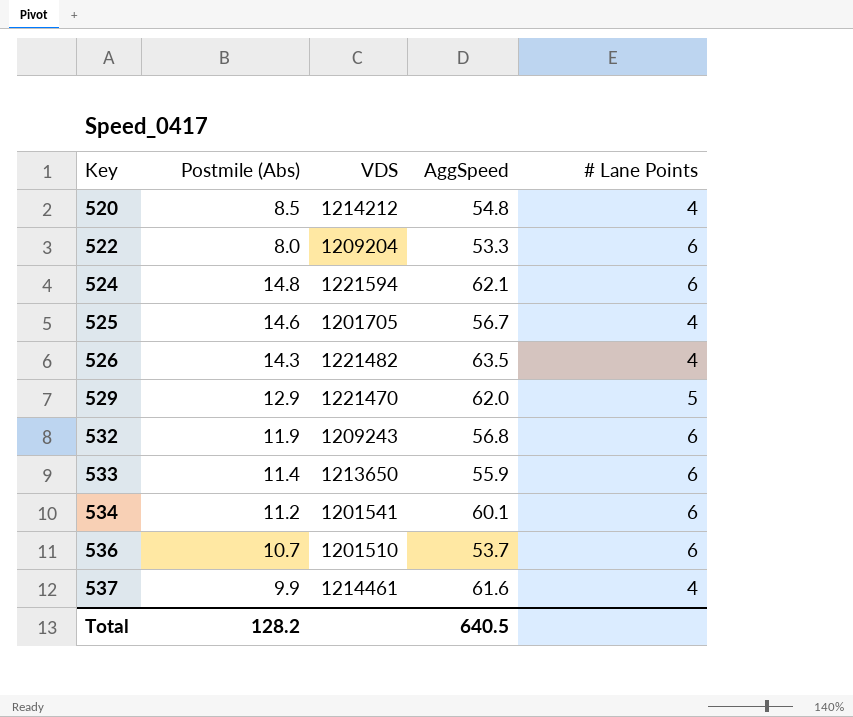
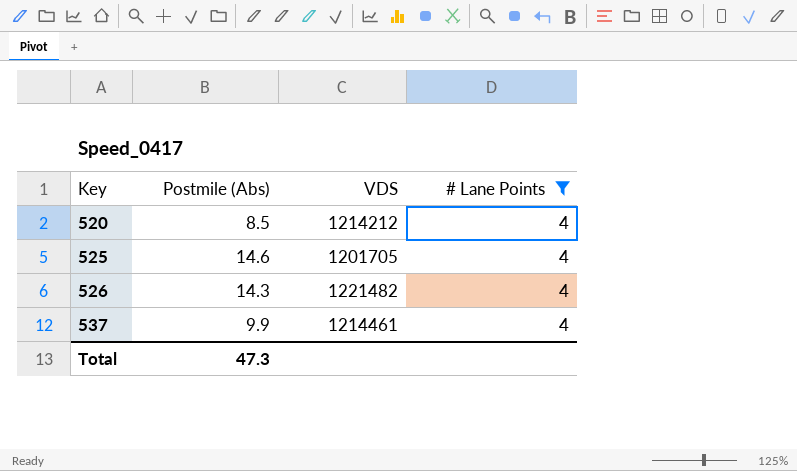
filter: none -> # Lane Points = 4
column AggSpeed | position: 4 -> none
Total | Postmile (Abs): 128.2 -> 47.3

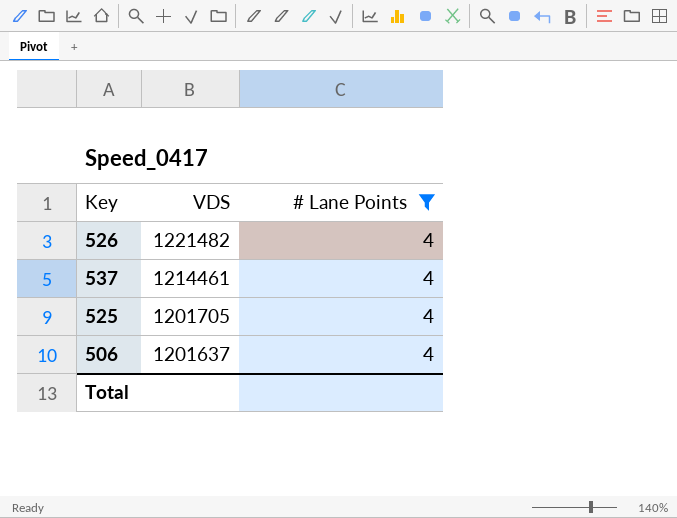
row order: Key ascending -> VDS descending
column Postmile (Abs) | position: 2 -> none
row 520: 8.5 | 1214212 | 4 -> none
row 506: none -> 1201637 | 4

